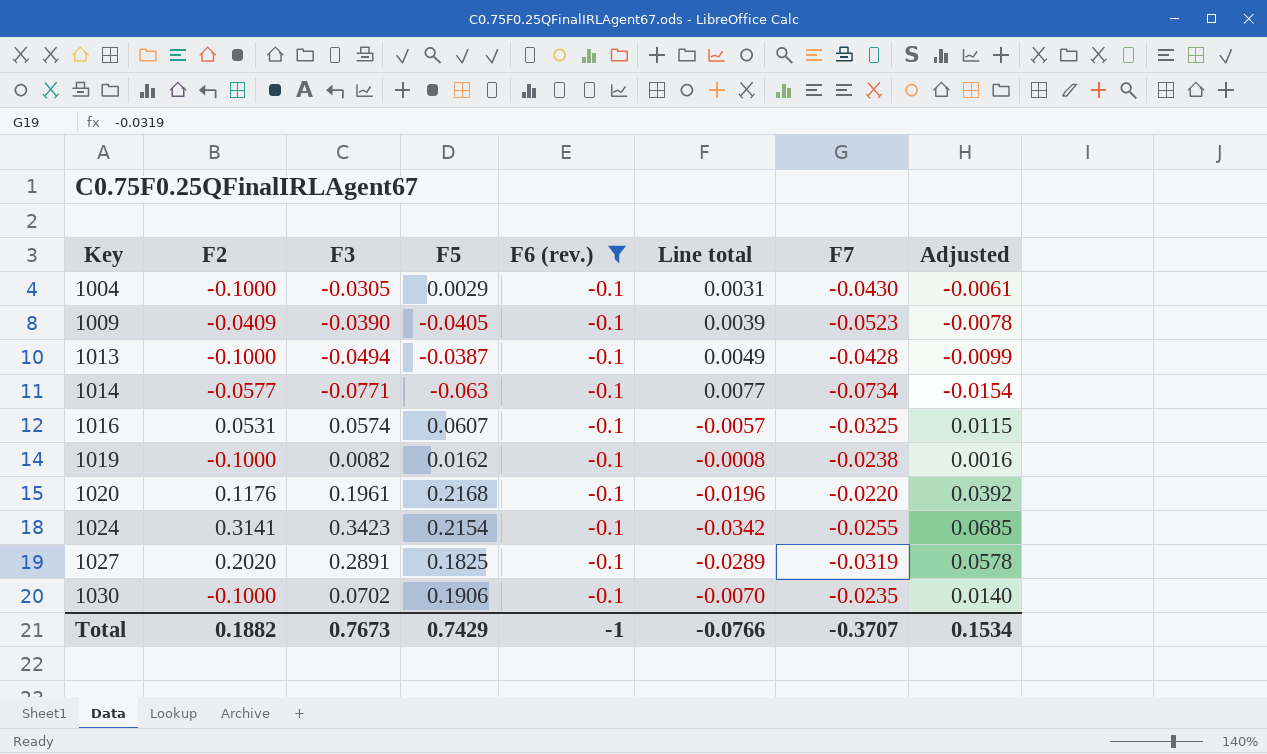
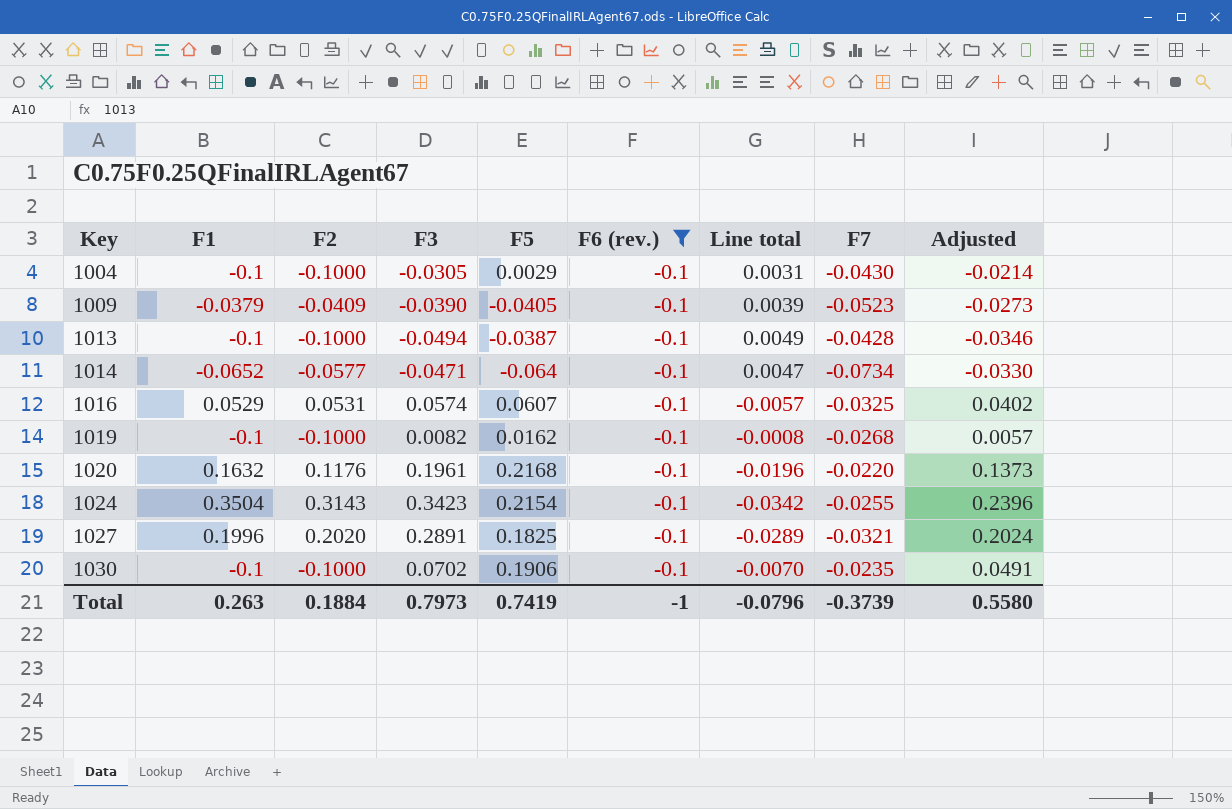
column F1 | position: none -> 2
column Adjusted | formula: [F3] * 0.2 -> [F3] * 0.7
1014 | F3: -0.0771 -> -0.0471
1014 | F5: -0.063 -> -0.064
1014 | Line total: 0.0077 -> 0.0047
1019 | F7: -0.0238 -> -0.0268
1024 | F2: 0.3141 -> 0.3143
1027 | F7: -0.0319 -> -0.0321
Total | F2: 0.1882 -> 0.1884
Total | F3: 0.7673 -> 0.7973
Total | F5: 0.7429 -> 0.7419
Total | Line total: -0.0766 -> -0.0796
Total | F7: -0.3707 -> -0.3739
Total | Adjusted: 0.1534 -> 0.5580

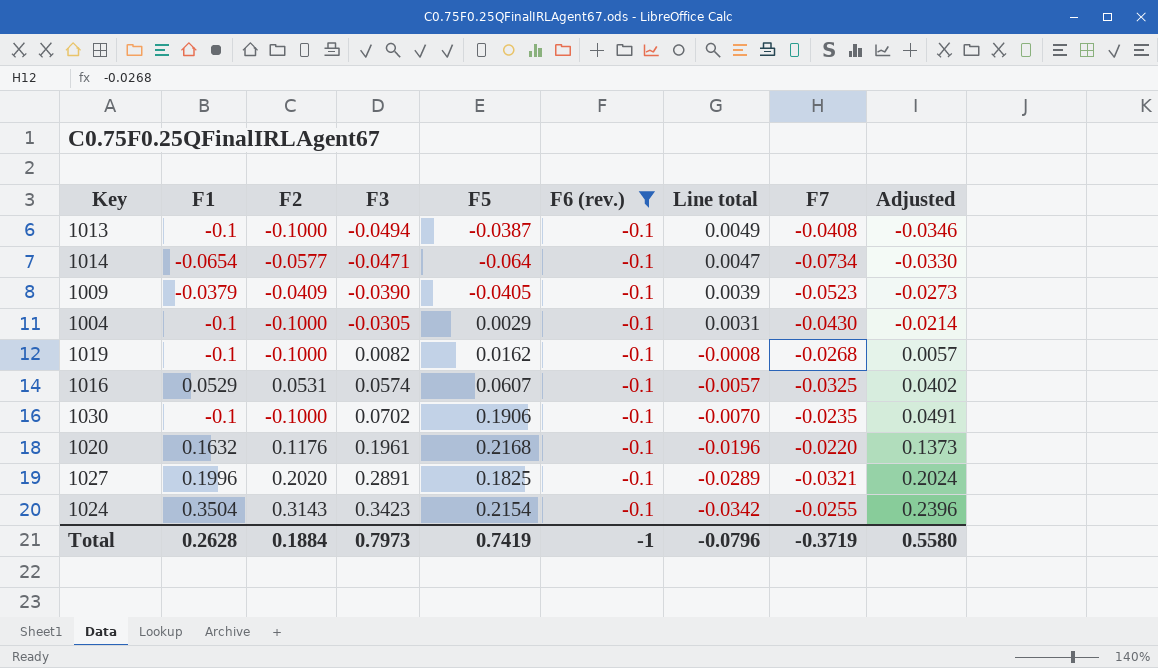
row order: Key ascending -> F3 ascending
1013 | F7: -0.0428 -> -0.0408
1014 | F1: -0.0652 -> -0.0654
Total | F1: 0.263 -> 0.2628
Total | F7: -0.3739 -> -0.3719

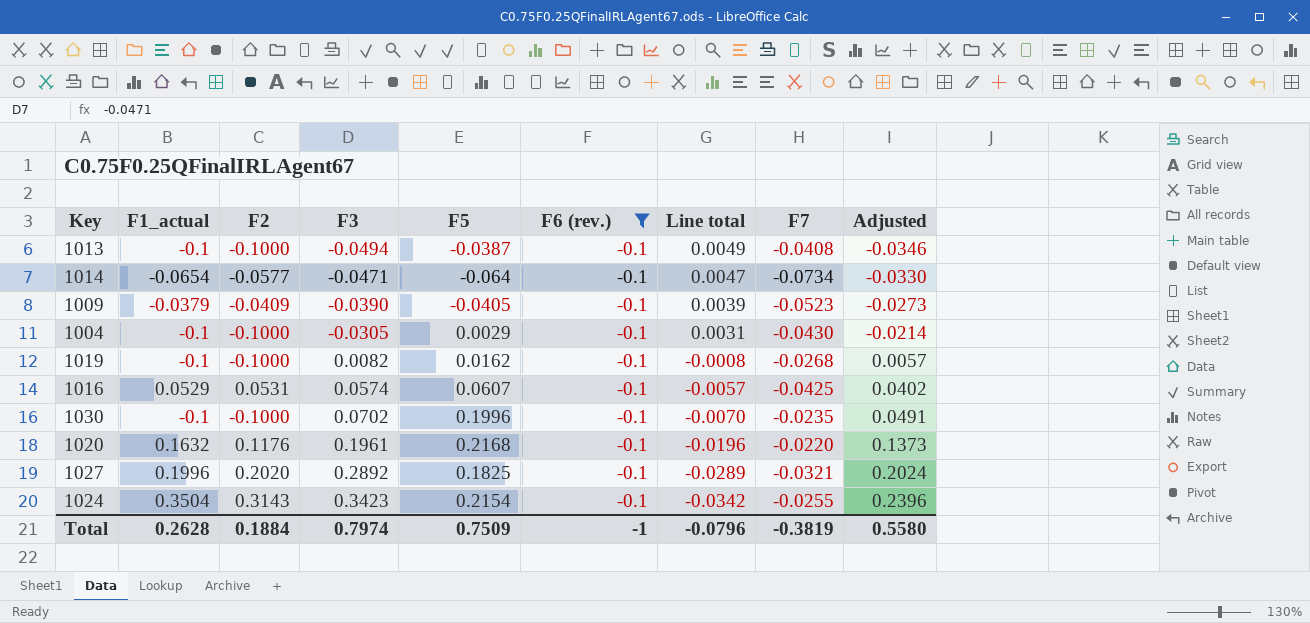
column name: F1 -> F1_actual
1016 | F7: -0.0325 -> -0.0425
1030 | F5: 0.1906 -> 0.1996
1027 | F3: 0.2891 -> 0.2892
Total | F3: 0.7973 -> 0.7974
Total | F5: 0.7419 -> 0.7509
Total | F7: -0.3719 -> -0.3819

